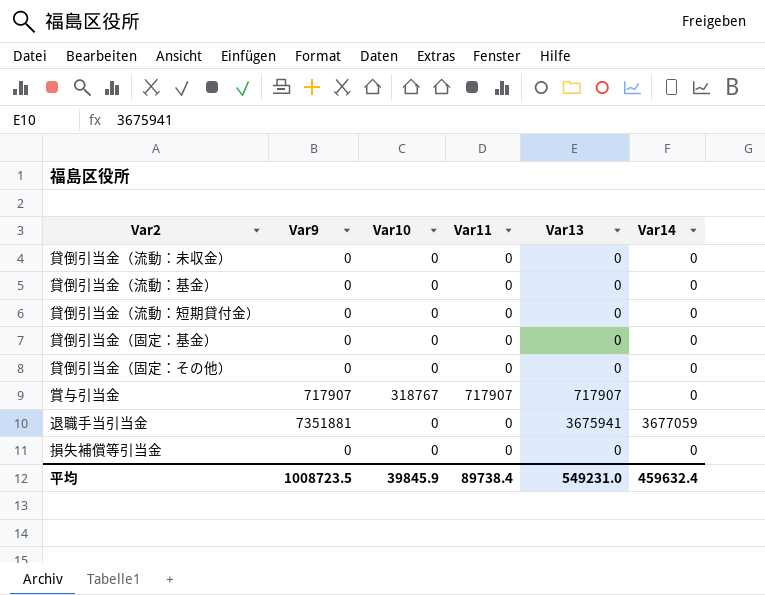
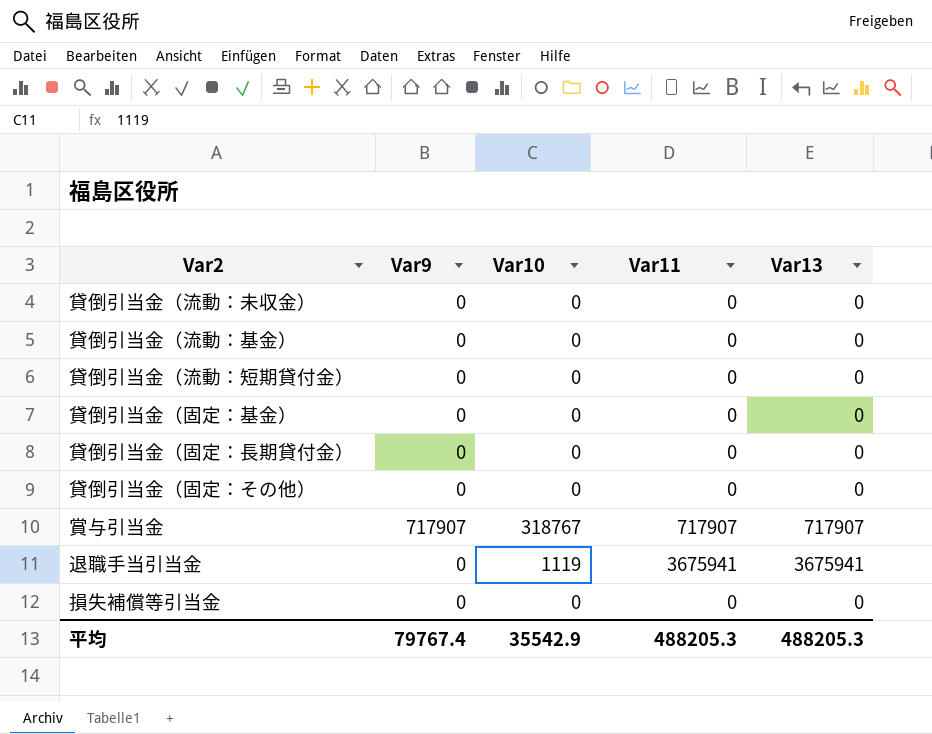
column Var14 | position: 6 -> none
row 貸倒引当金（固定：長期貸付金）: none -> 0 | 0 | 0 | 0
退職手当引当金 | Var9: 7351881 -> 0
退職手当引当金 | Var10: 0 -> 1119
退職手当引当金 | Var11: 0 -> 3675941
平均 | Var9: 1008723.5 -> 79767.4
平均 | Var10: 39845.9 -> 35542.9
平均 | Var11: 89738.4 -> 488205.3
平均 | Var13: 549231.0 -> 488205.3

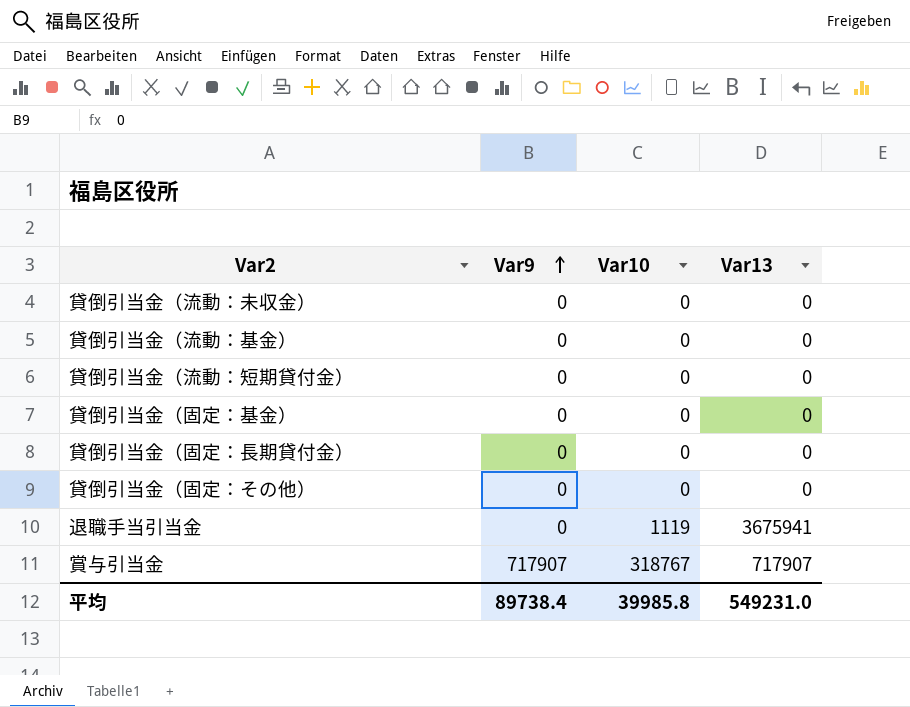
row order: none -> Var9 ascending
column Var11 | position: 4 -> none
row 損失補償等引当金: 0 | 0 | 0 | 0 -> none
平均 | Var9: 79767.4 -> 89738.4
平均 | Var10: 35542.9 -> 39985.8
平均 | Var13: 488205.3 -> 549231.0

